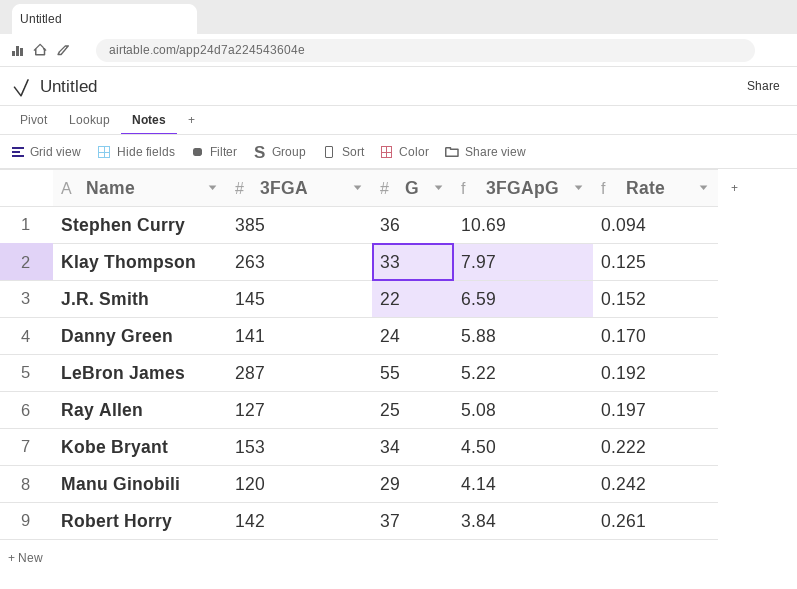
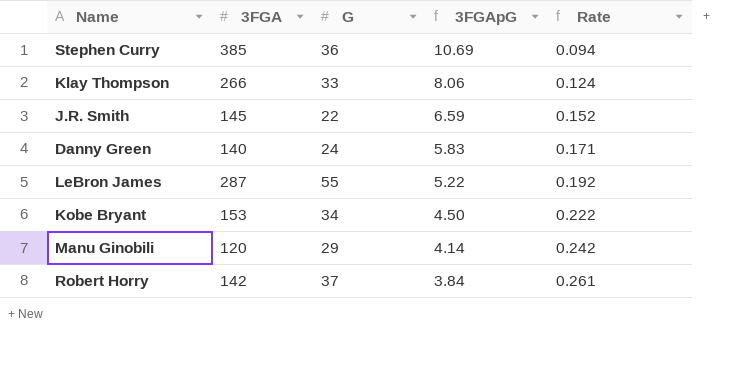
row Ray Allen: 127 | 25 | 5.08 | 0.197 -> none
Klay Thompson | 3FGA: 263 -> 266
Klay Thompson | 3FGApG: 7.97 -> 8.06
Klay Thompson | Rate: 0.125 -> 0.124
Danny Green | 3FGA: 141 -> 140
Danny Green | 3FGApG: 5.88 -> 5.83
Danny Green | Rate: 0.170 -> 0.171

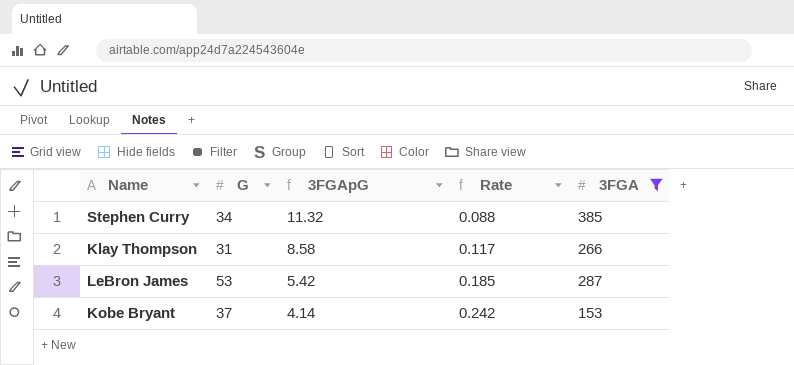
filter: none -> 3FGA >= 153
column 3FGA | position: 2 -> 5
Stephen Curry | G: 36 -> 34
Stephen Curry | 3FGApG: 10.69 -> 11.32
Stephen Curry | Rate: 0.094 -> 0.088
Klay Thompson | G: 33 -> 31
Klay Thompson | 3FGApG: 8.06 -> 8.58
Klay Thompson | Rate: 0.124 -> 0.117
LeBron James | G: 55 -> 53
LeBron James | 3FGApG: 5.22 -> 5.42
LeBron James | Rate: 0.192 -> 0.185
Kobe Bryant | G: 34 -> 37
Kobe Bryant | 3FGApG: 4.50 -> 4.14
Kobe Bryant | Rate: 0.222 -> 0.242

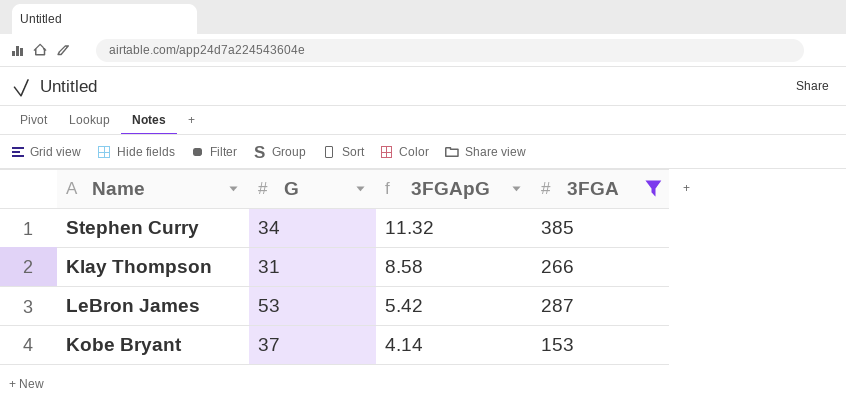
column Rate | formula: [G] / [3FGA] -> none

